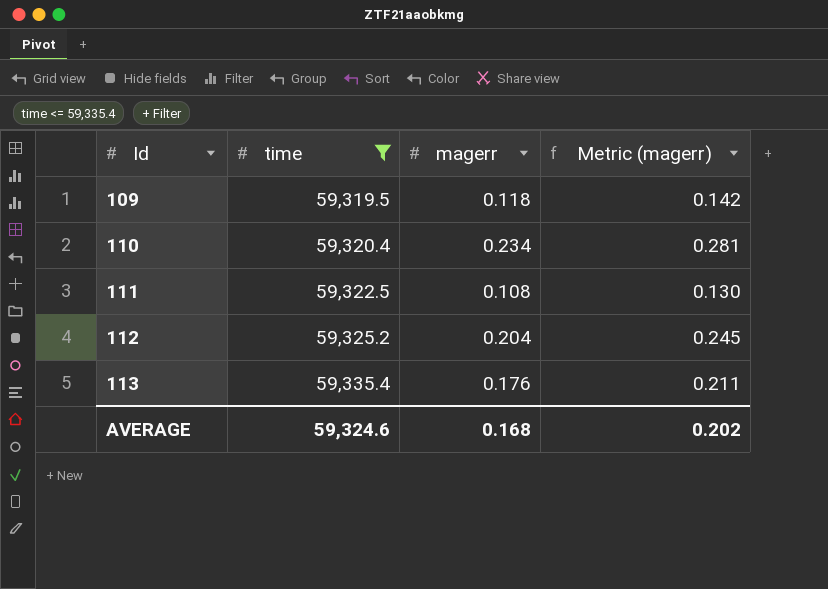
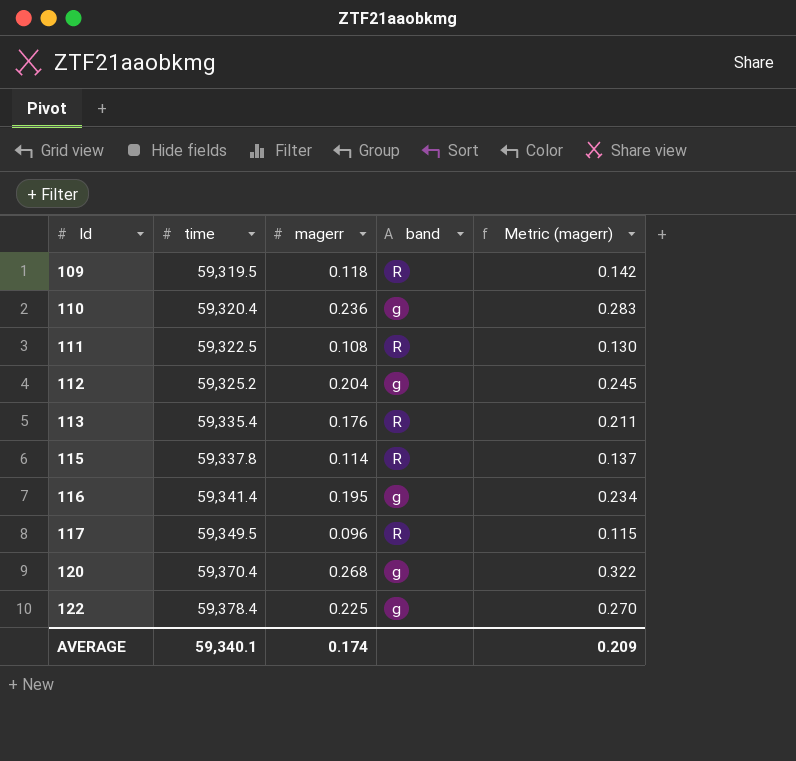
filter: time <= 59,335.4 -> none
column band | position: none -> 4
110 | magerr: 0.234 -> 0.236
110 | Metric (magerr): 0.281 -> 0.283
AVERAGE | time: 59,324.6 -> 59,340.1
AVERAGE | magerr: 0.168 -> 0.174
AVERAGE | Metric (magerr): 0.202 -> 0.209

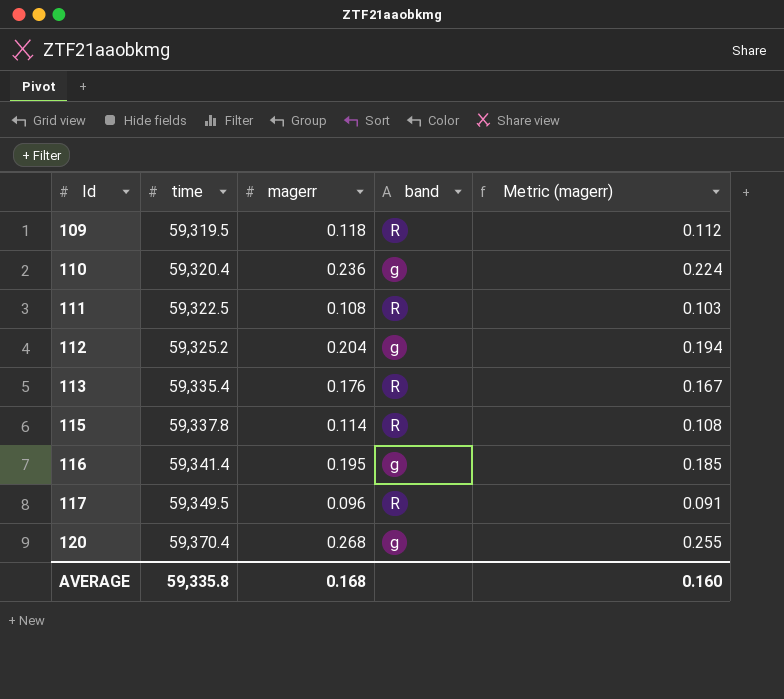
column Metric (magerr) | formula: [magerr] * 1.2 -> [magerr] * 0.95
row 122: 59,378.4 | 0.225 | g | 0.270 -> none
AVERAGE | time: 59,340.1 -> 59,335.8
AVERAGE | magerr: 0.174 -> 0.168
AVERAGE | Metric (magerr): 0.209 -> 0.160

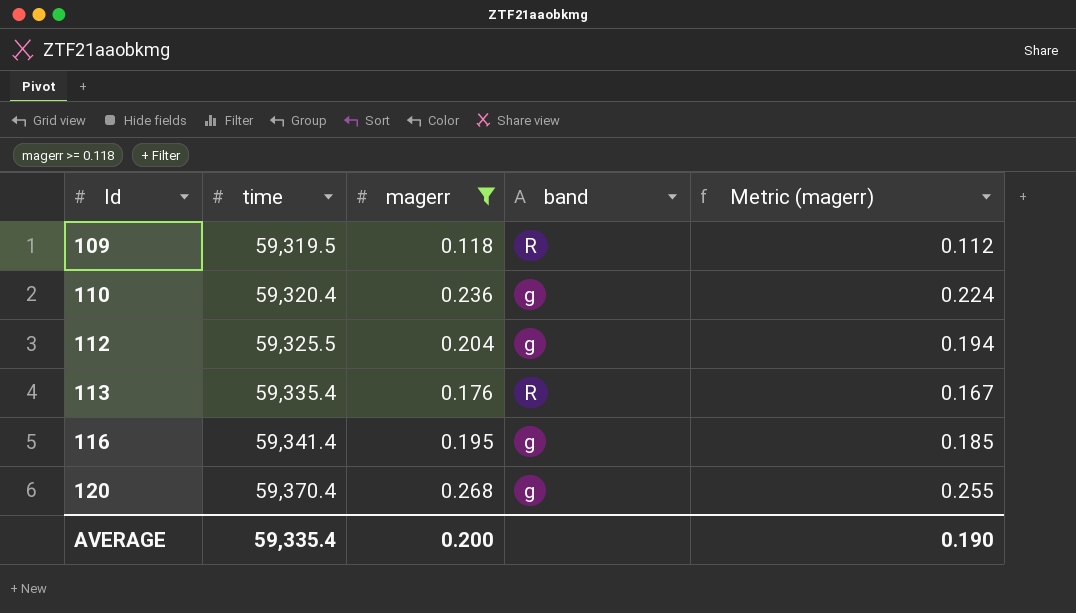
filter: none -> magerr >= 0.118
112 | time: 59,325.2 -> 59,325.5
AVERAGE | time: 59,335.8 -> 59,335.4
AVERAGE | magerr: 0.168 -> 0.200
AVERAGE | Metric (magerr): 0.160 -> 0.190

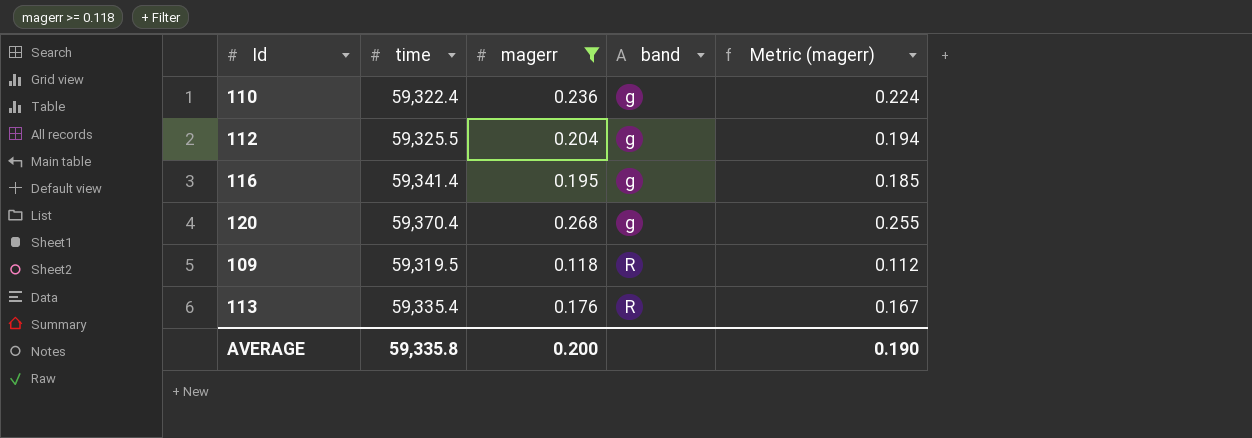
row order: Id ascending -> band ascending
110 | time: 59,320.4 -> 59,322.4
AVERAGE | time: 59,335.4 -> 59,335.8

